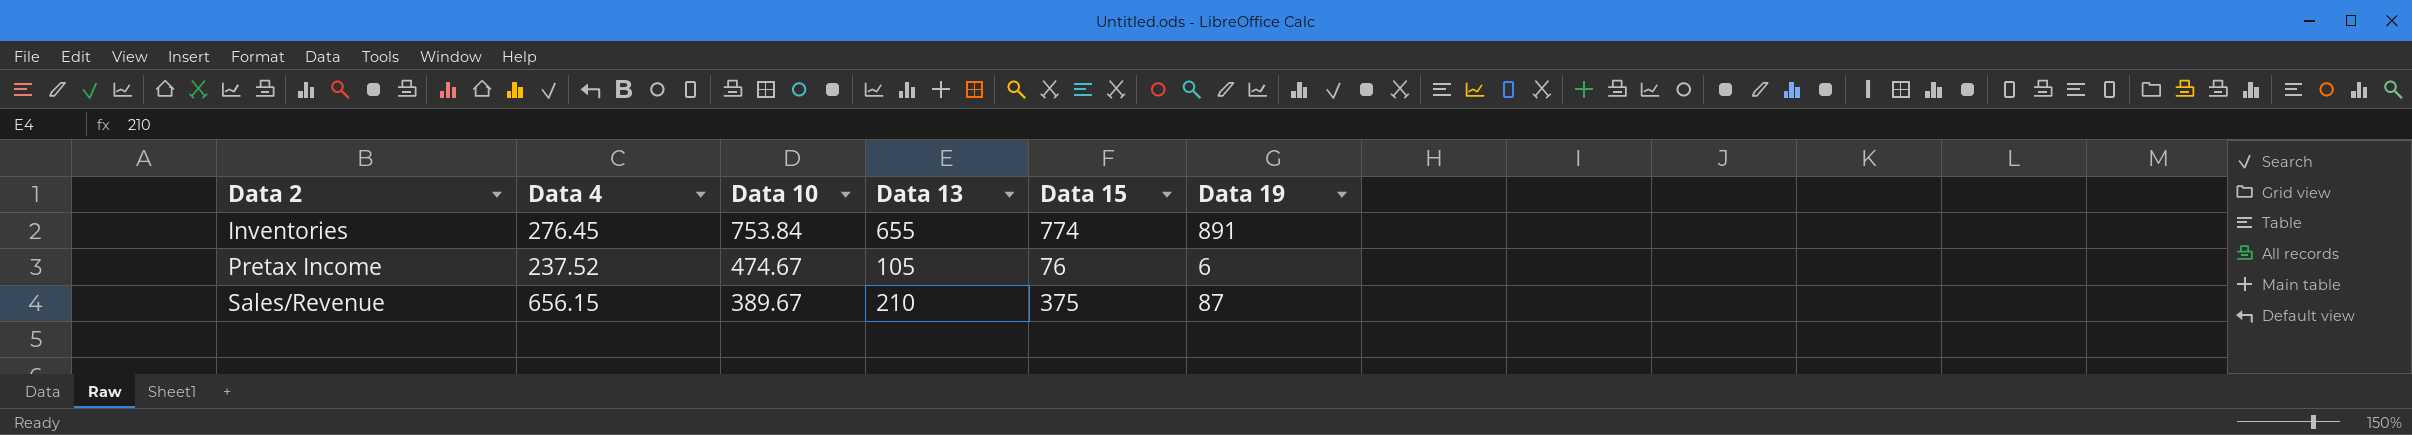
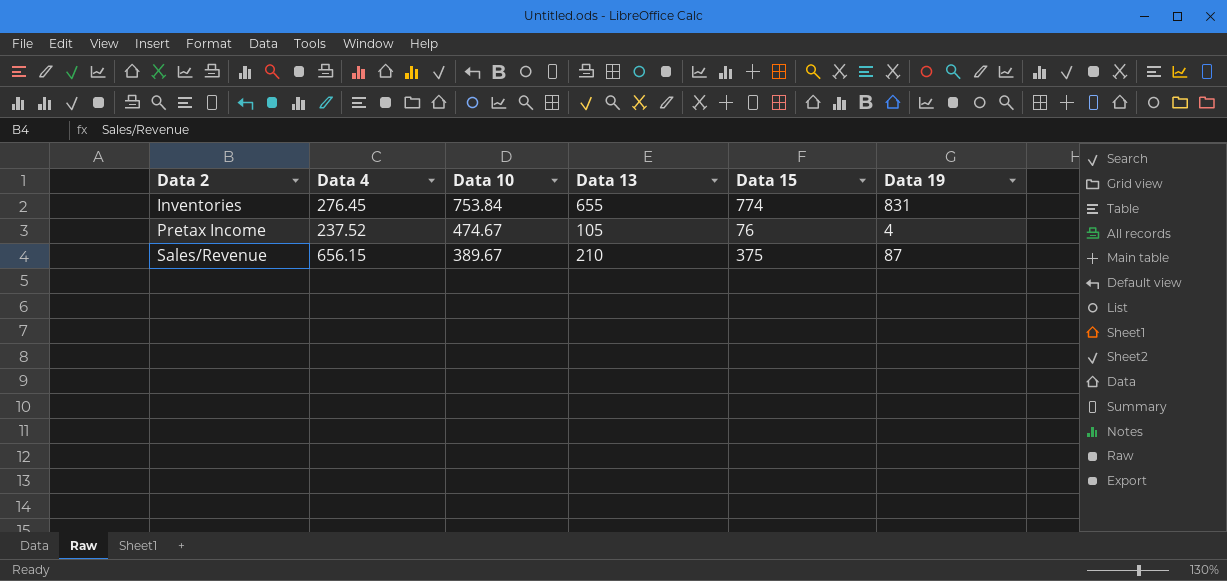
Inventories | Data 19: 891 -> 831
Pretax Income | Data 19: 6 -> 4

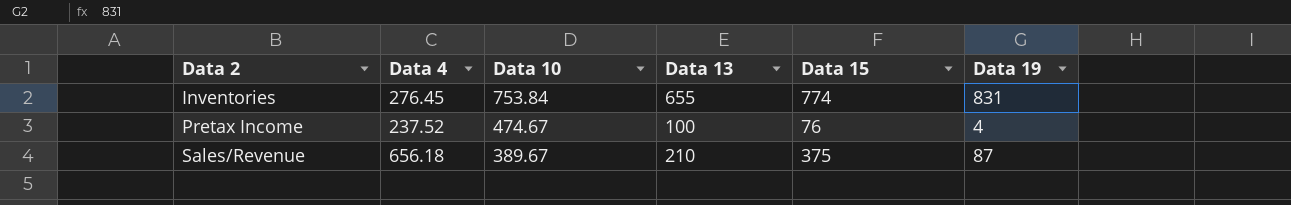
Pretax Income | Data 13: 105 -> 100
Sales/Revenue | Data 4: 656.15 -> 656.18

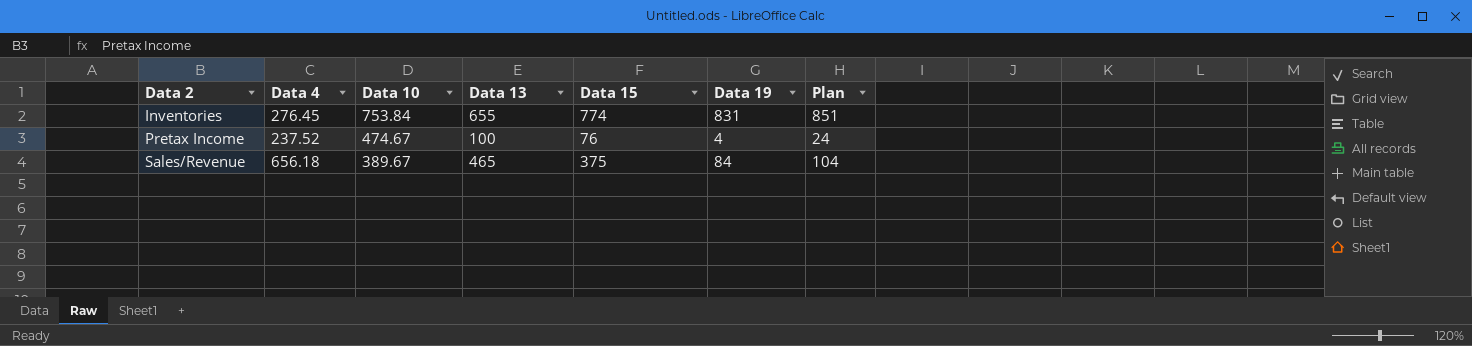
column Plan | formula: none -> [Data 19] + 20
Sales/Revenue | Data 13: 210 -> 465
Sales/Revenue | Data 19: 87 -> 84

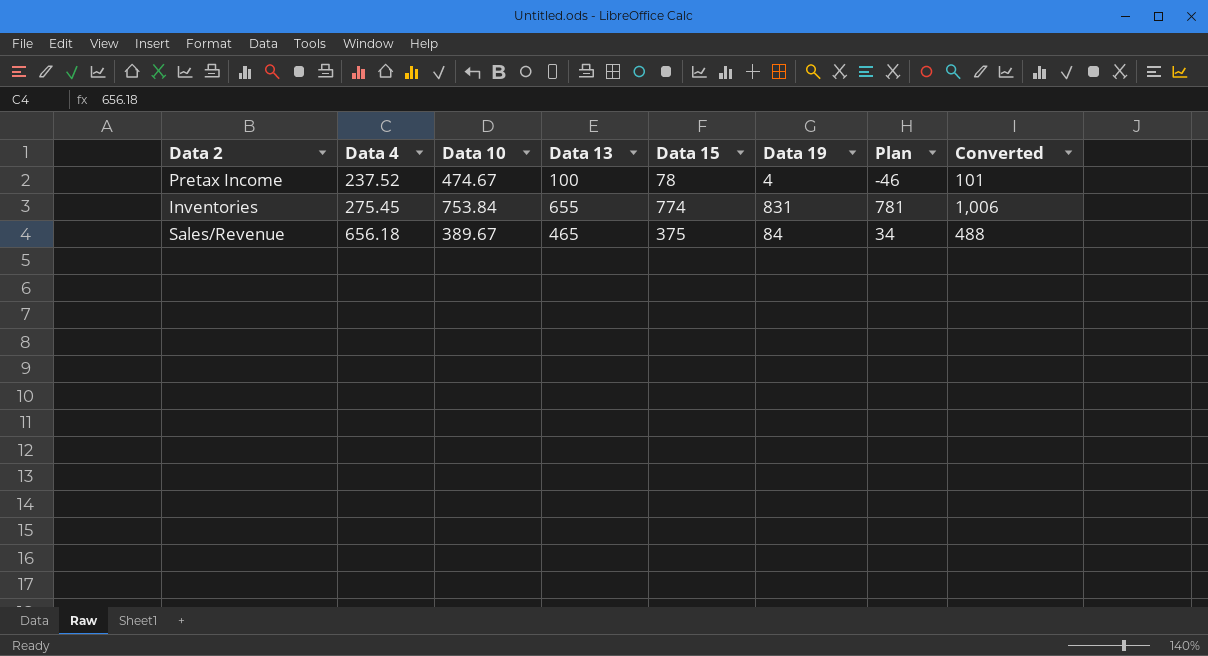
row order: Data 2 ascending -> Data 4 ascending
column Plan | formula: [Data 19] + 20 -> [Data 19] - 50
column Converted | formula: none -> [Data 15] * 1.3
Pretax Income | Data 15: 76 -> 78
Inventories | Data 4: 276.45 -> 275.45

